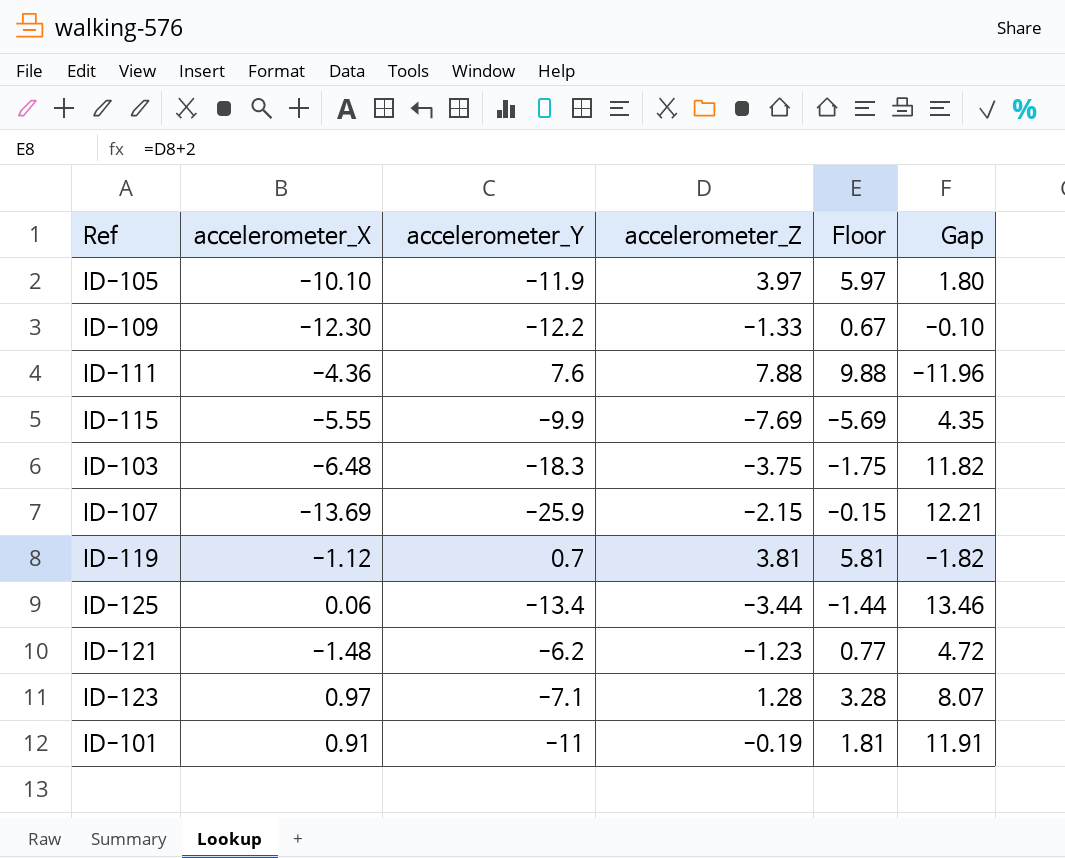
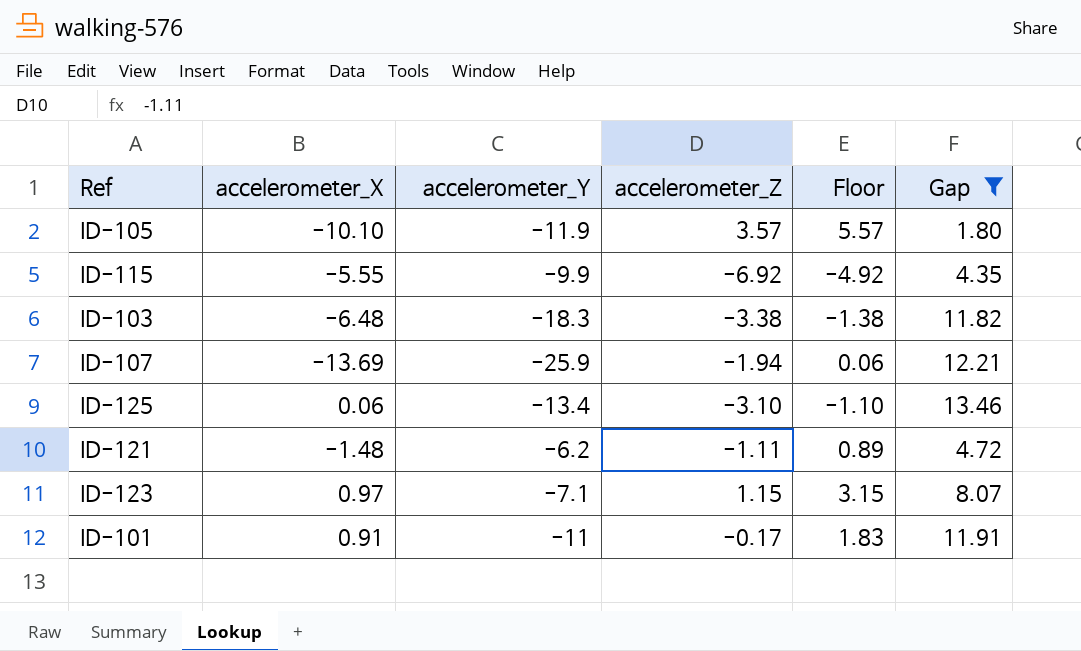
filter: none -> Gap >= 1.80
ID-105 | accelerometer_Z: 3.97 -> 3.57
ID-105 | Floor: 5.97 -> 5.57
ID-115 | accelerometer_Z: -7.69 -> -6.92
ID-115 | Floor: -5.69 -> -4.92
ID-103 | accelerometer_Z: -3.75 -> -3.38
ID-103 | Floor: -1.75 -> -1.38
ID-107 | accelerometer_Z: -2.15 -> -1.94
ID-107 | Floor: -0.15 -> 0.06
ID-125 | accelerometer_Z: -3.44 -> -3.10
ID-125 | Floor: -1.44 -> -1.10
ID-121 | accelerometer_Z: -1.23 -> -1.11
ID-121 | Floor: 0.77 -> 0.89
ID-123 | accelerometer_Z: 1.28 -> 1.15
ID-123 | Floor: 3.28 -> 3.15
ID-101 | accelerometer_Z: -0.19 -> -0.17
ID-101 | Floor: 1.81 -> 1.83

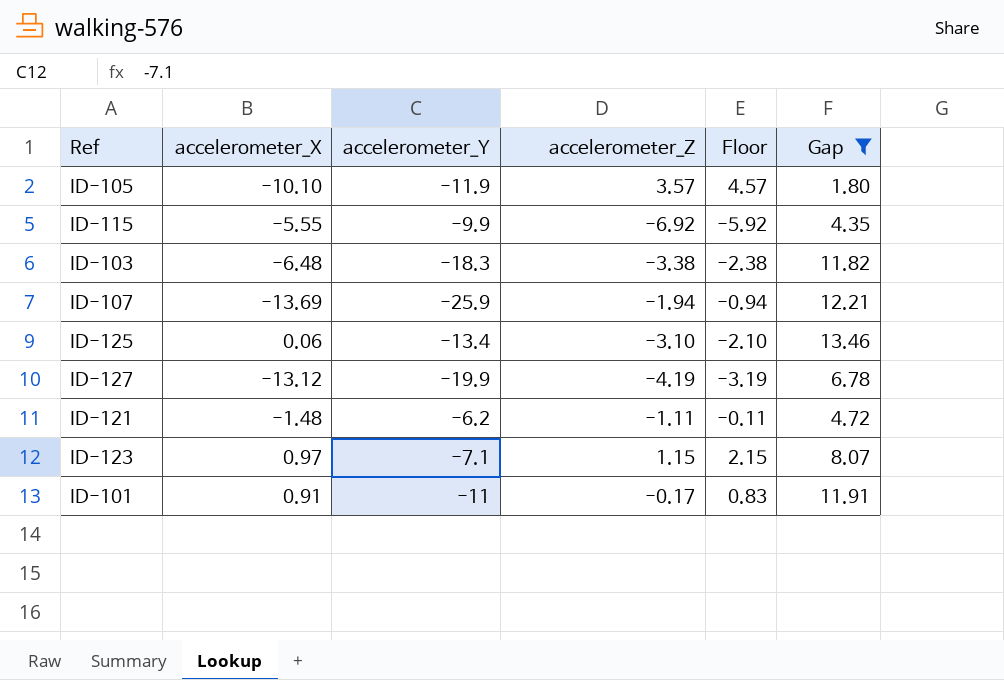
column Floor | formula: [accelerometer_Z] + 2 -> [accelerometer_Z] + 1
row ID-127: none -> -13.12 | -19.9 | -4.19 | -3.19 | 6.78

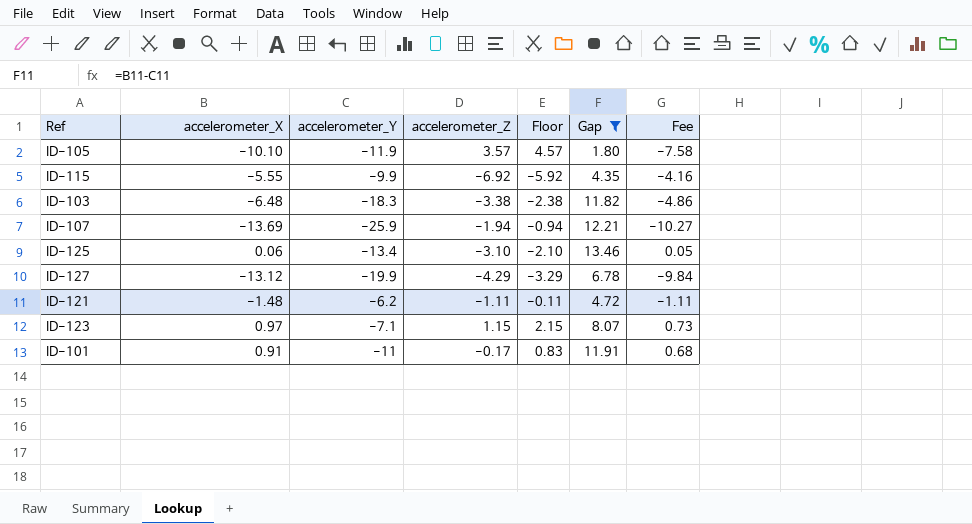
column Fee | formula: none -> [accelerometer_X] * 0.75
ID-127 | accelerometer_Z: -4.19 -> -4.29
ID-127 | Floor: -3.19 -> -3.29

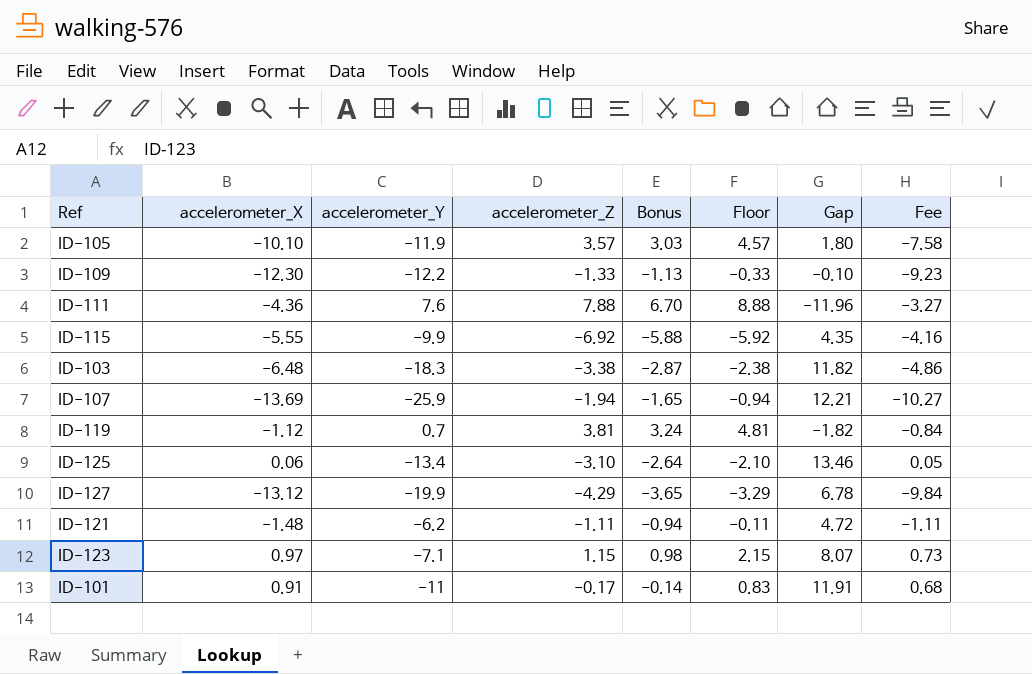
filter: Gap >= 1.80 -> none
column Bonus | formula: none -> [accelerometer_Z] * 0.85

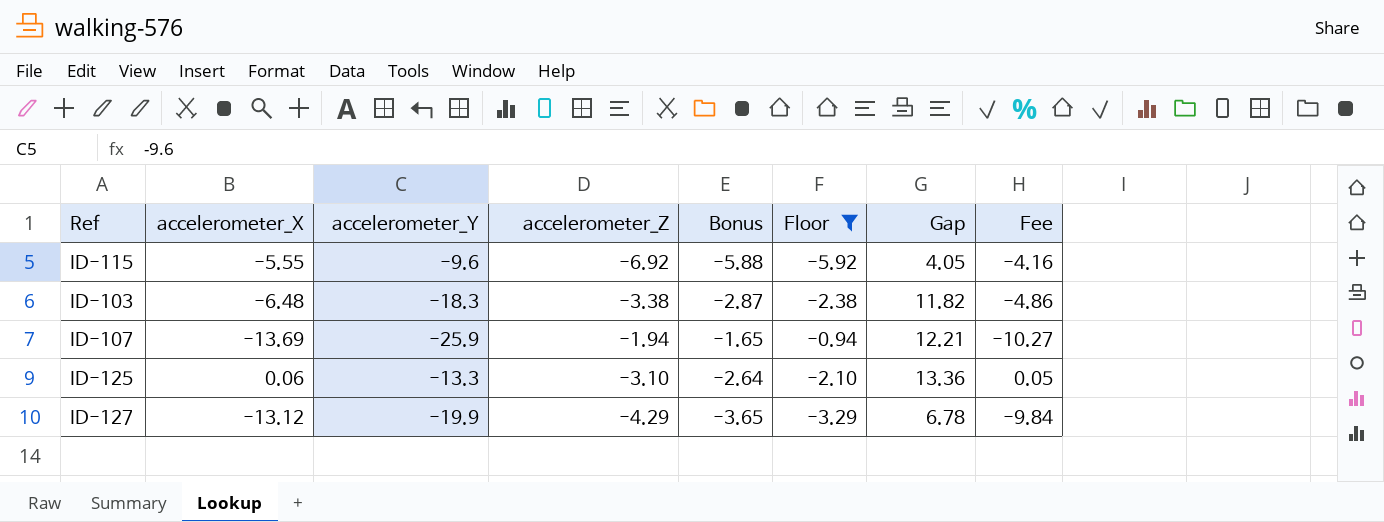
filter: none -> Floor <= -0.94
ID-115 | accelerometer_Y: -9.9 -> -9.6
ID-115 | Gap: 4.35 -> 4.05
ID-125 | accelerometer_Y: -13.4 -> -13.3
ID-125 | Gap: 13.46 -> 13.36

